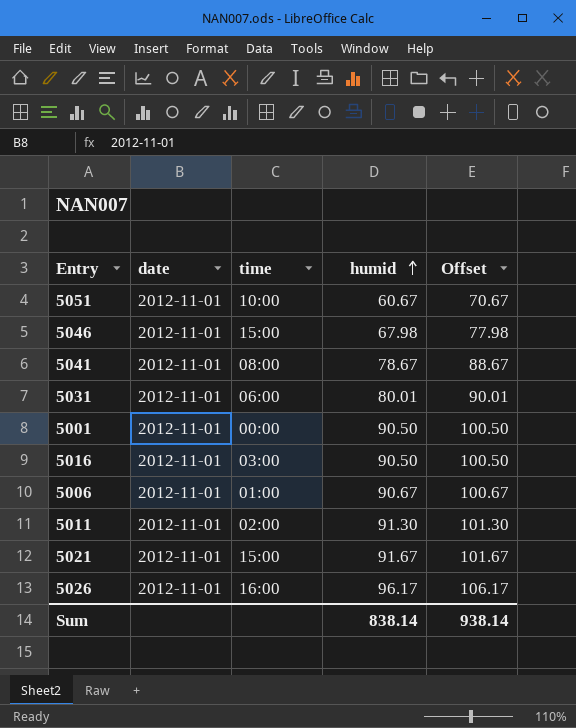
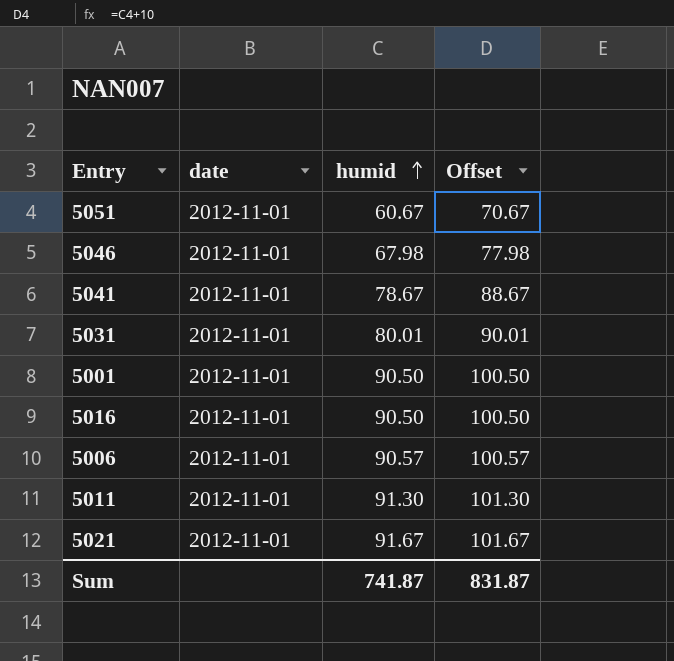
column time | position: 3 -> none
row 5026: 2012-11-01 | 16:00 | 96.17 | 106.17 -> none
5006 | humid: 90.67 -> 90.57
5006 | Offset: 100.67 -> 100.57
Sum | humid: 838.14 -> 741.87
Sum | Offset: 938.14 -> 831.87

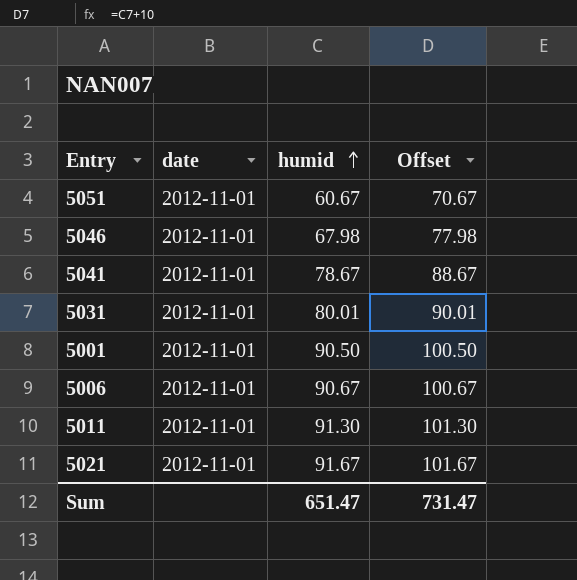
row 5016: 2012-11-01 | 90.50 | 100.50 -> none
5006 | humid: 90.57 -> 90.67
5006 | Offset: 100.57 -> 100.67
Sum | humid: 741.87 -> 651.47
Sum | Offset: 831.87 -> 731.47

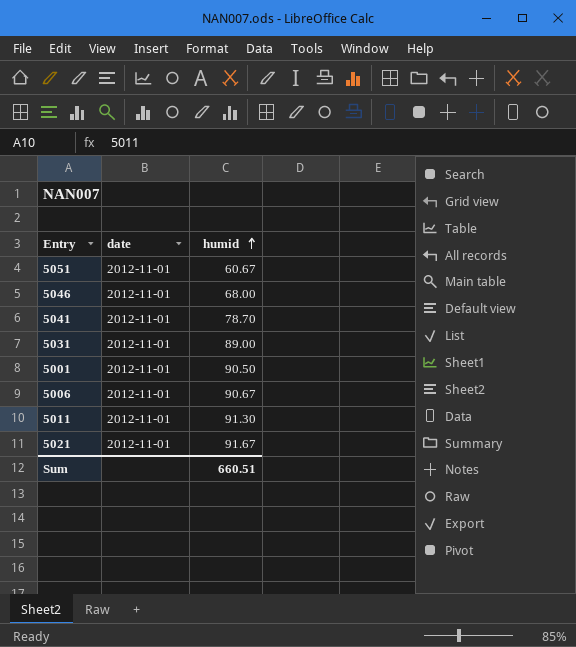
column Offset | formula: [humid] + 10 -> none
5046 | humid: 67.98 -> 68.00
5041 | humid: 78.67 -> 78.70
5031 | humid: 80.01 -> 89.00
Sum | humid: 651.47 -> 660.51

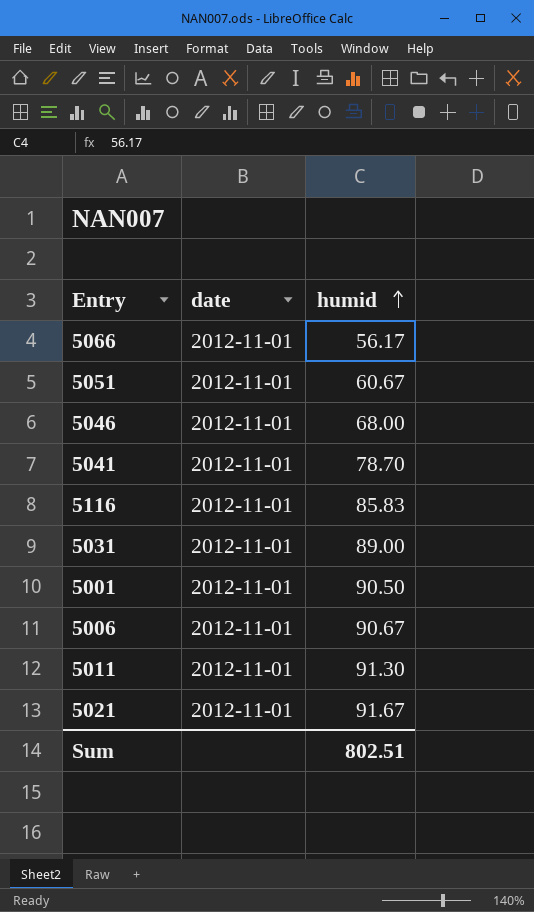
row 5066: none -> 2012-11-01 | 56.17
row 5116: none -> 2012-11-01 | 85.83
Sum | humid: 660.51 -> 802.51

